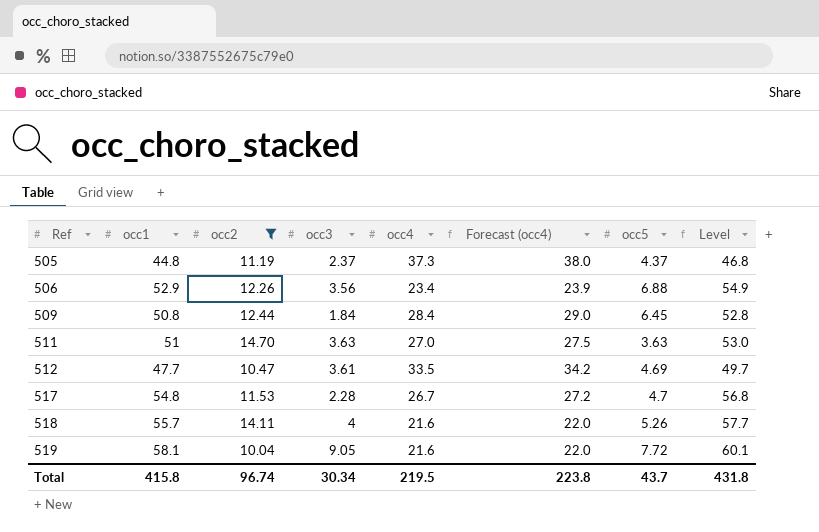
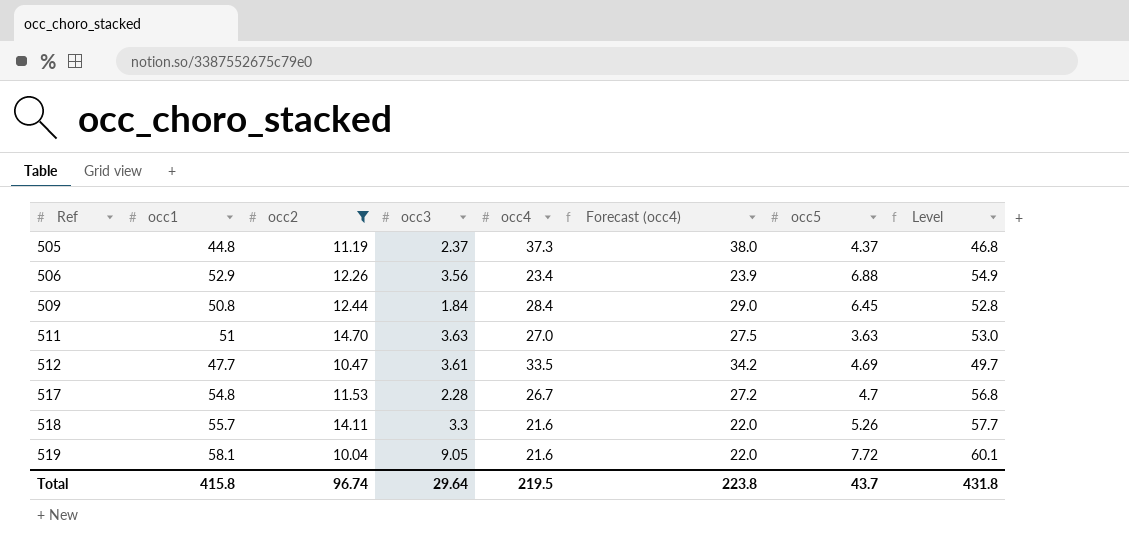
518 | occ3: 4 -> 3.3
Total | occ3: 30.34 -> 29.64

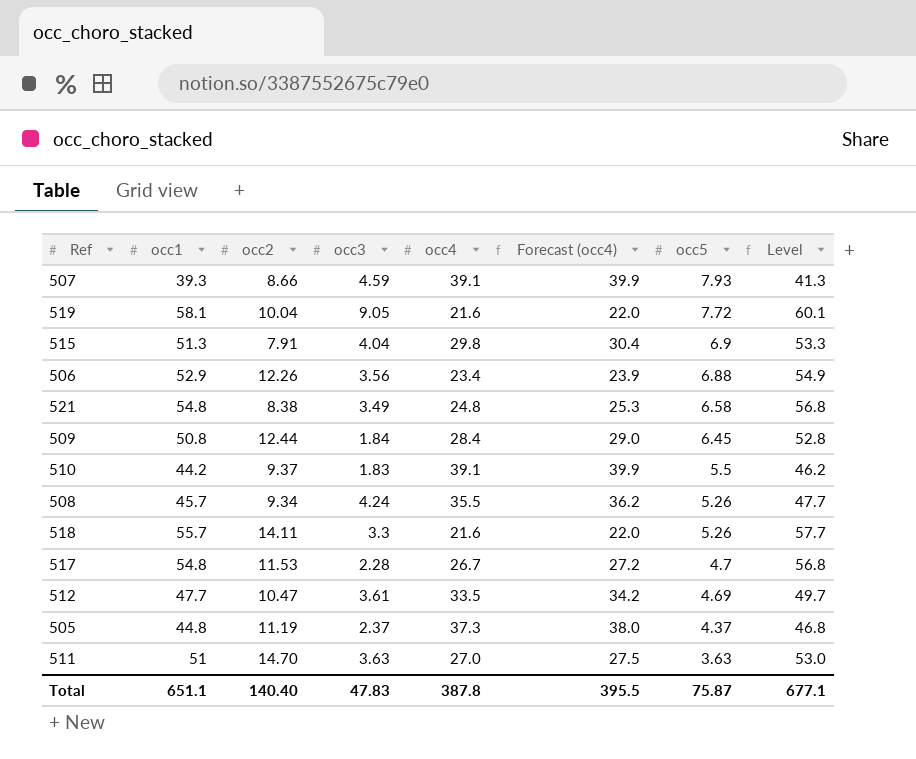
filter: occ2 >= 10.04 -> none
row order: Ref ascending -> occ5 descending
Total | occ1: 415.8 -> 651.1
Total | occ2: 96.74 -> 140.40
Total | occ3: 29.64 -> 47.83
Total | occ4: 219.5 -> 387.8
Total | Forecast (occ4): 223.8 -> 395.5
Total | occ5: 43.7 -> 75.87
Total | Level: 431.8 -> 677.1

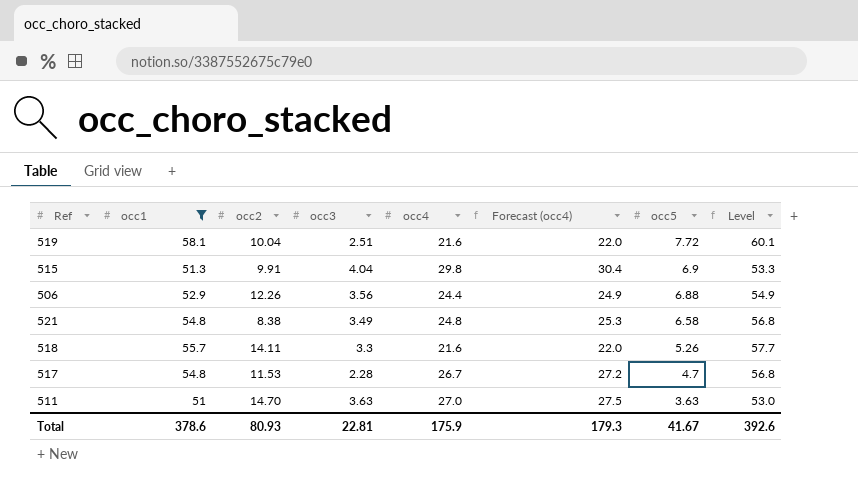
filter: none -> occ1 >= 51
519 | occ3: 9.05 -> 2.51
515 | occ2: 7.91 -> 9.91
506 | occ4: 23.4 -> 24.4
506 | Forecast (occ4): 23.9 -> 24.9
Total | occ1: 651.1 -> 378.6
Total | occ2: 140.40 -> 80.93
Total | occ3: 47.83 -> 22.81
Total | occ4: 387.8 -> 175.9
Total | Forecast (occ4): 395.5 -> 179.3
Total | occ5: 75.87 -> 41.67
Total | Level: 677.1 -> 392.6

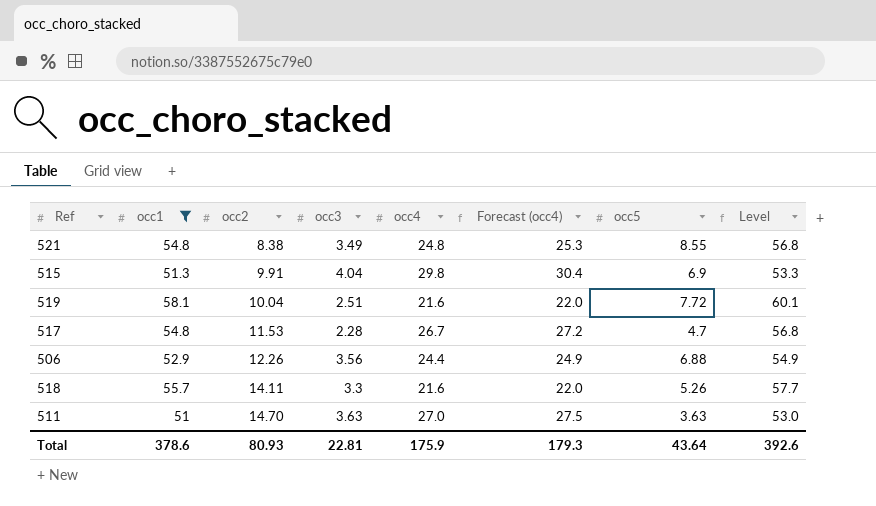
row order: occ5 descending -> occ2 ascending
521 | occ5: 6.58 -> 8.55
Total | occ5: 41.67 -> 43.64

